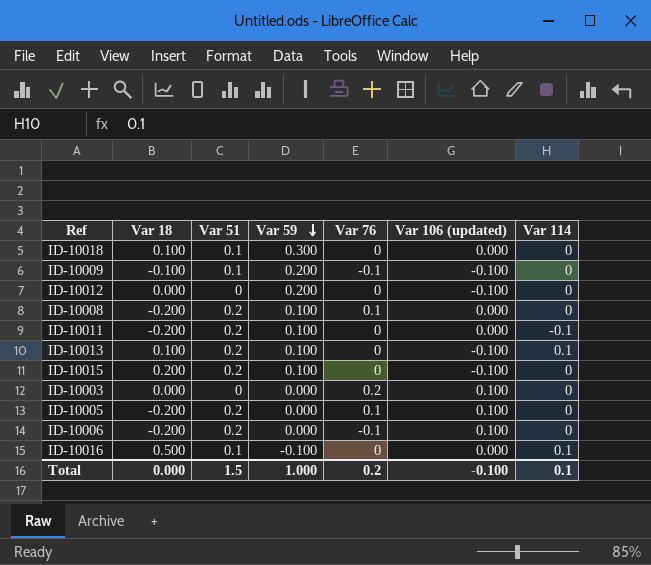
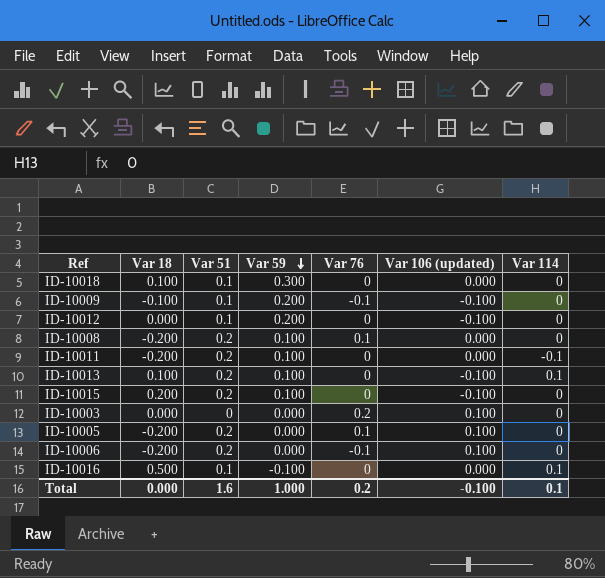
ID-10012 | Var 51: 0 -> 0.1
Total | Var 51: 1.5 -> 1.6

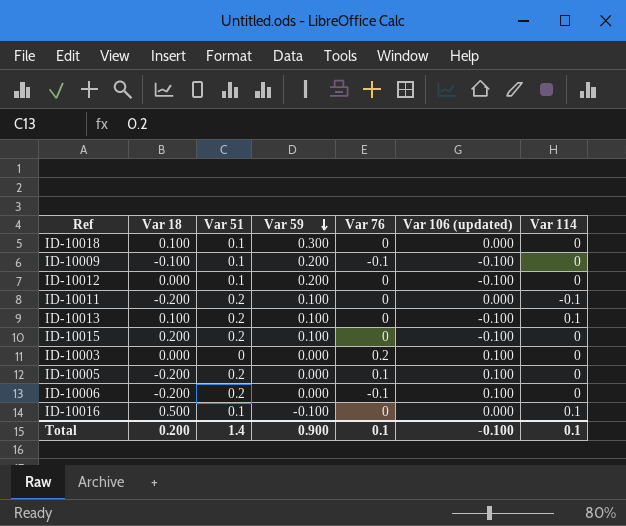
row ID-10008: -0.200 | 0.2 | 0.100 | 0.1 | 0.000 | 0 -> none
Total | Var 18: 0.000 -> 0.200
Total | Var 51: 1.6 -> 1.4
Total | Var 59: 1.000 -> 0.900
Total | Var 76: 0.2 -> 0.1

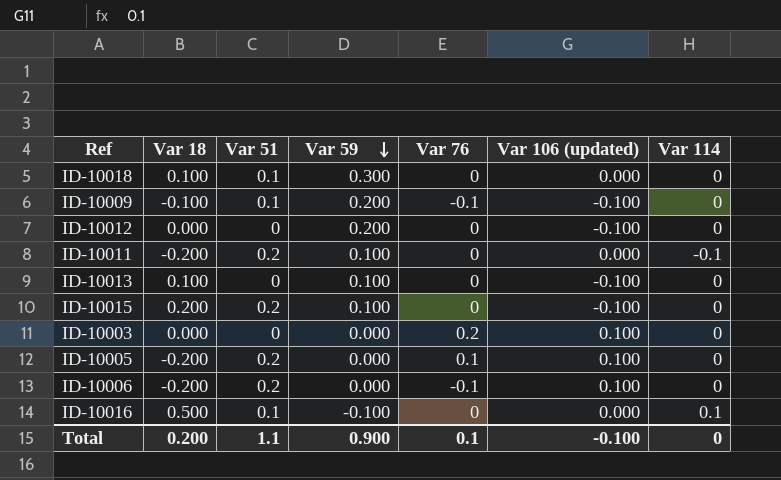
ID-10012 | Var 51: 0.1 -> 0
ID-10013 | Var 51: 0.2 -> 0
ID-10013 | Var 114: 0.1 -> 0
Total | Var 51: 1.4 -> 1.1
Total | Var 114: 0.1 -> 0

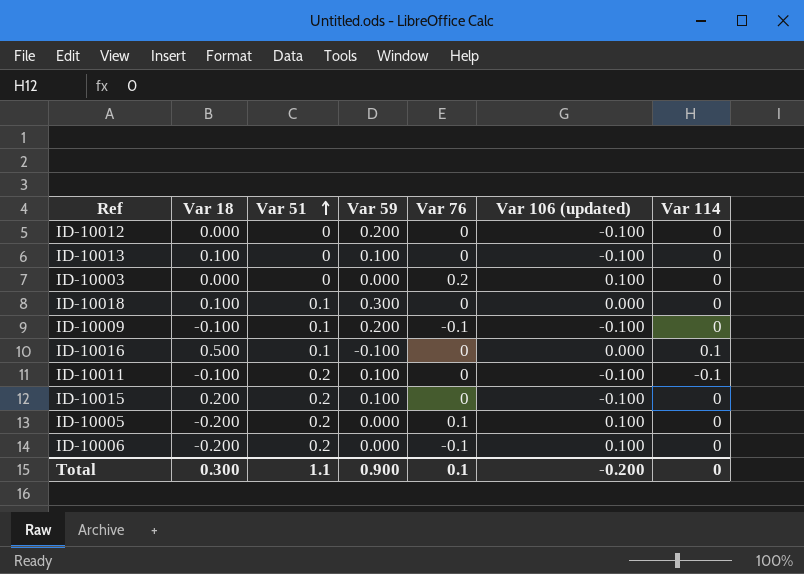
row order: Var 59 descending -> Var 51 ascending
ID-10011 | Var 18: -0.200 -> -0.100
ID-10011 | Var 106 (updated): 0.000 -> -0.100
Total | Var 18: 0.200 -> 0.300
Total | Var 106 (updated): -0.100 -> -0.200

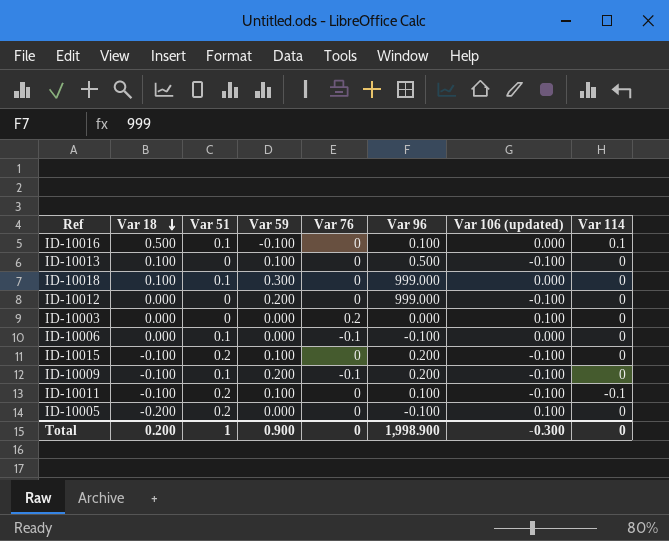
row order: Var 51 ascending -> Var 18 descending
column Var 96 | position: none -> 6
ID-10006 | Var 18: -0.200 -> 0.000
ID-10006 | Var 51: 0.2 -> 0.1
ID-10006 | Var 106 (updated): 0.100 -> 0.000
ID-10015 | Var 18: 0.200 -> -0.100
ID-10005 | Var 76: 0.1 -> 0
Total | Var 18: 0.300 -> 0.200
Total | Var 51: 1.1 -> 1
Total | Var 76: 0.1 -> 0
Total | Var 106 (updated): -0.200 -> -0.300

